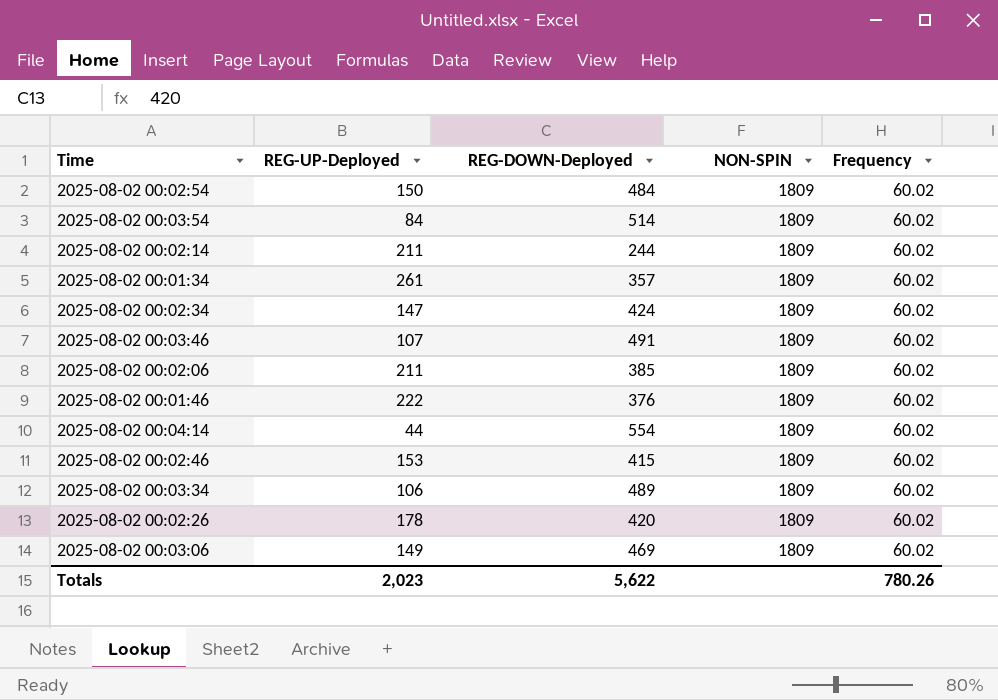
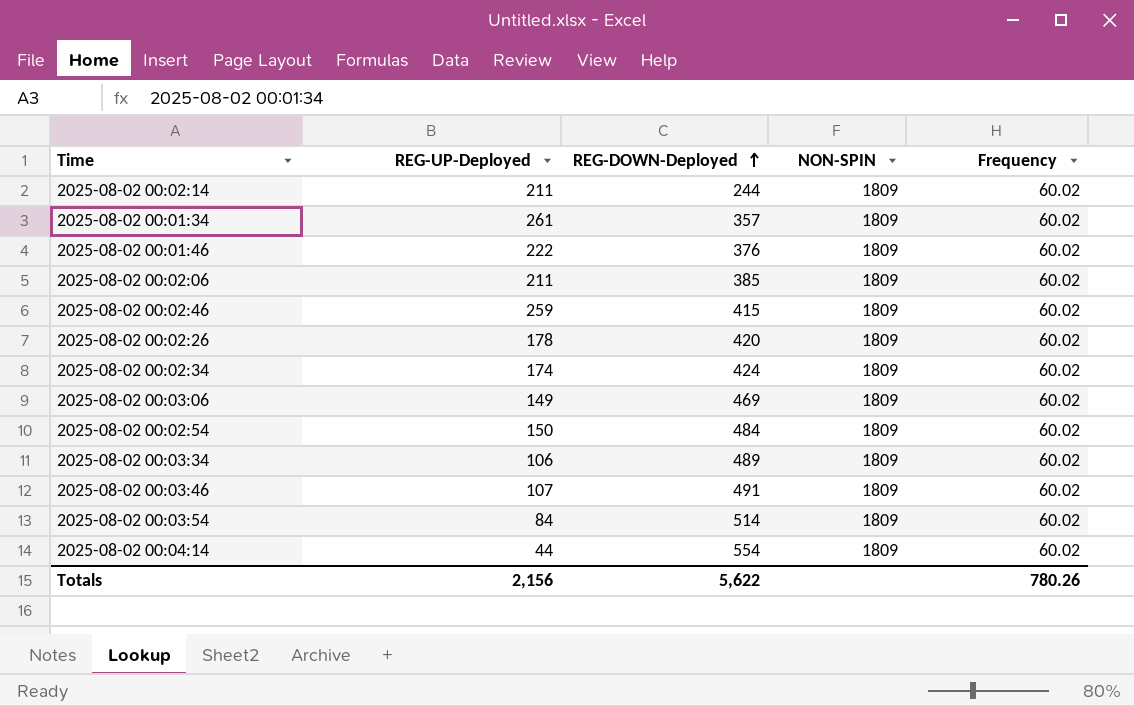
row order: none -> REG-DOWN-Deployed ascending
2025-08-02 00:02:46 | REG-UP-Deployed: 153 -> 259
2025-08-02 00:02:34 | REG-UP-Deployed: 147 -> 174
Totals | REG-UP-Deployed: 2,023 -> 2,156

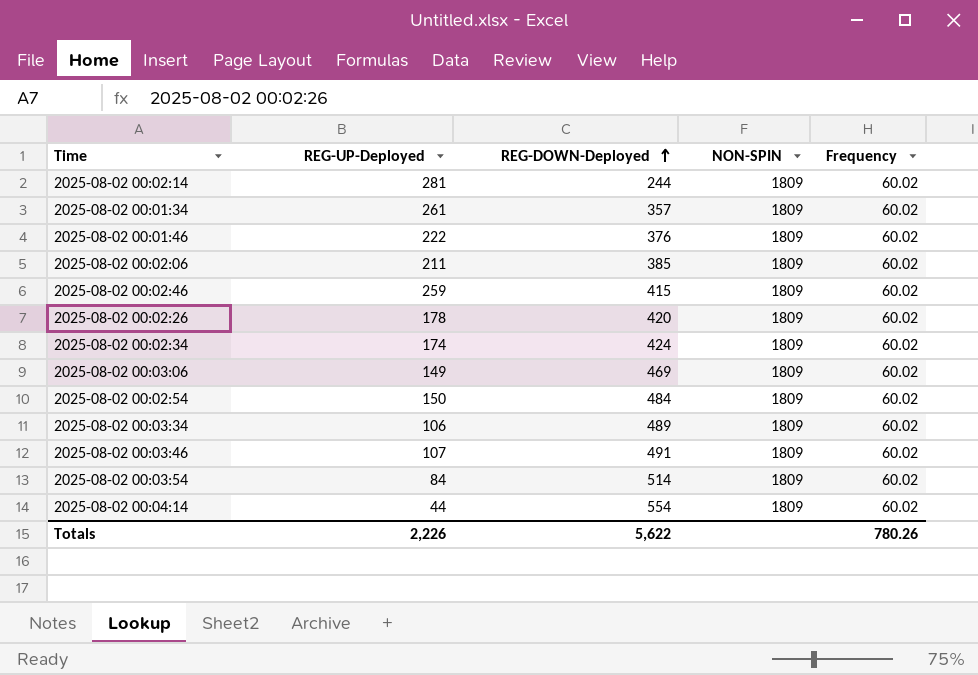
2025-08-02 00:02:14 | REG-UP-Deployed: 211 -> 281
Totals | REG-UP-Deployed: 2,156 -> 2,226

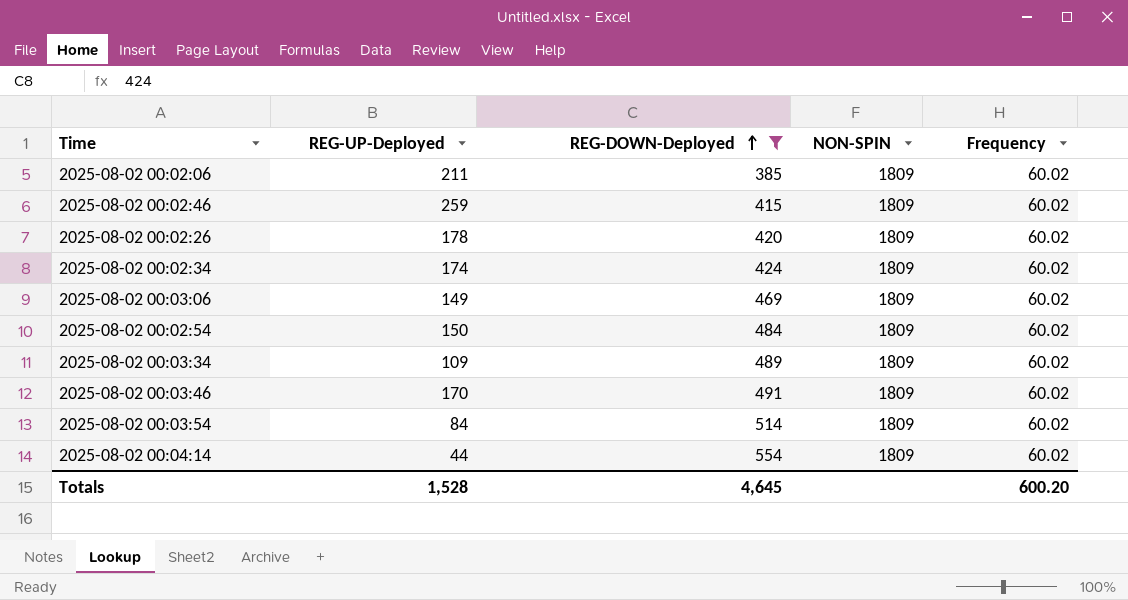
filter: none -> REG-DOWN-Deployed >= 385
2025-08-02 00:03:34 | REG-UP-Deployed: 106 -> 109
2025-08-02 00:03:46 | REG-UP-Deployed: 107 -> 170
Totals | REG-UP-Deployed: 2,226 -> 1,528
Totals | REG-DOWN-Deployed: 5,622 -> 4,645
Totals | Frequency: 780.26 -> 600.20

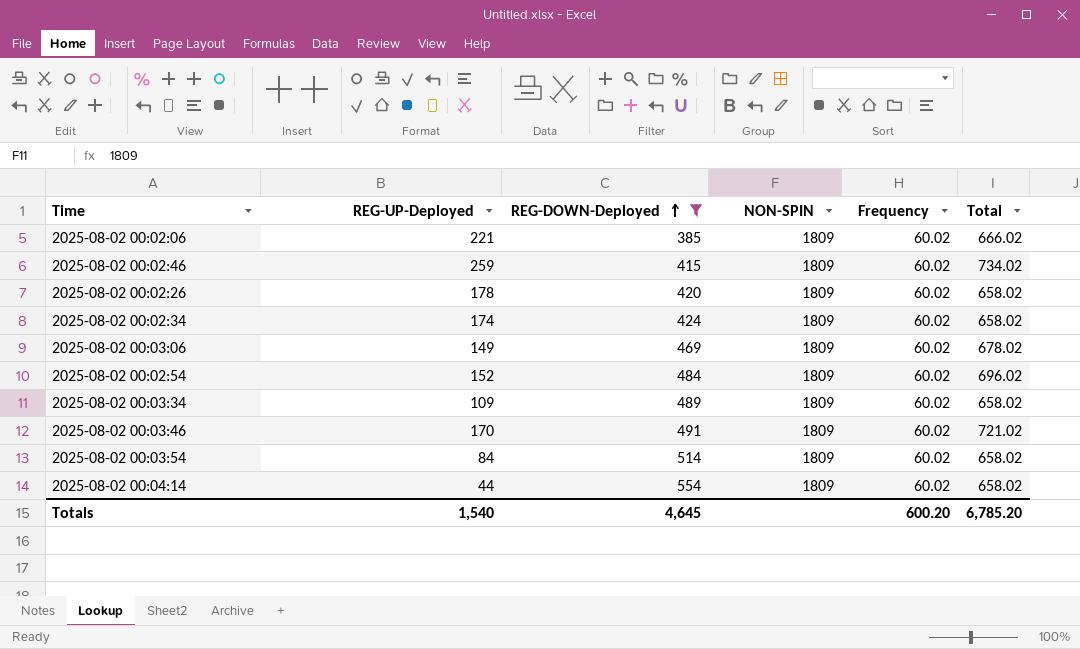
column Total | formula: none -> [REG-UP-Deployed] + [REG-DOWN-Deployed] + [Frequency]
2025-08-02 00:02:06 | REG-UP-Deployed: 211 -> 221
2025-08-02 00:02:54 | REG-UP-Deployed: 150 -> 152
Totals | REG-UP-Deployed: 1,528 -> 1,540

